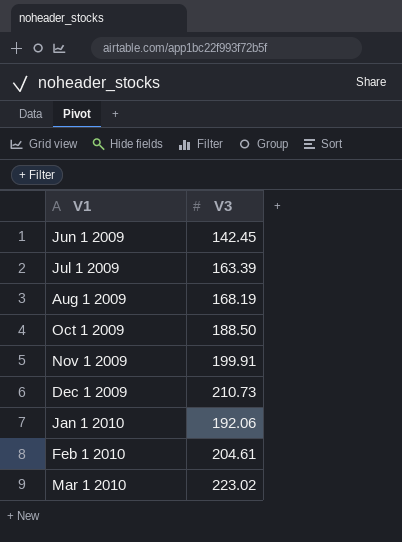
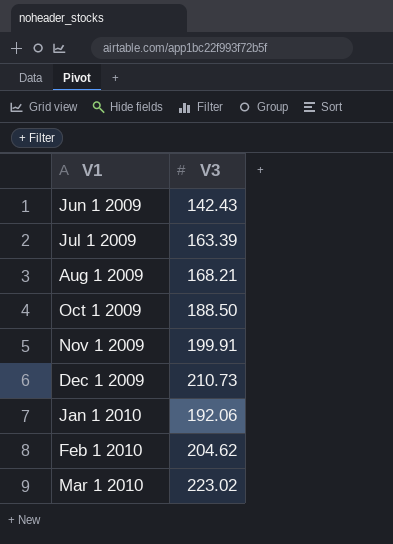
Jun 1 2009 | V3: 142.45 -> 142.43
Aug 1 2009 | V3: 168.19 -> 168.21
Feb 1 2010 | V3: 204.61 -> 204.62

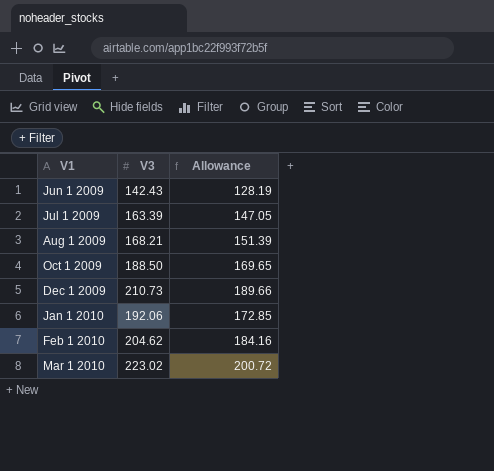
column Allowance | formula: none -> [V3] * 0.9
row Nov 1 2009: 199.91 -> none

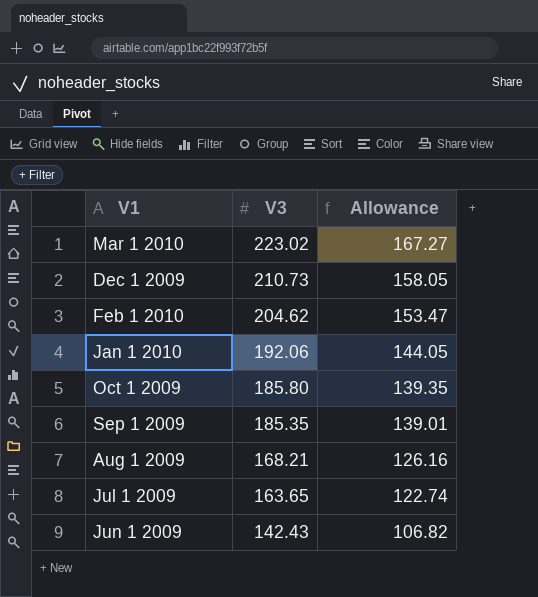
row order: V1 ascending -> V3 descending
column Allowance | formula: [V3] * 0.9 -> [V3] * 0.75
Oct 1 2009 | V3: 188.50 -> 185.80
row Sep 1 2009: none -> 185.35 | 139.01
Jul 1 2009 | V3: 163.39 -> 163.65

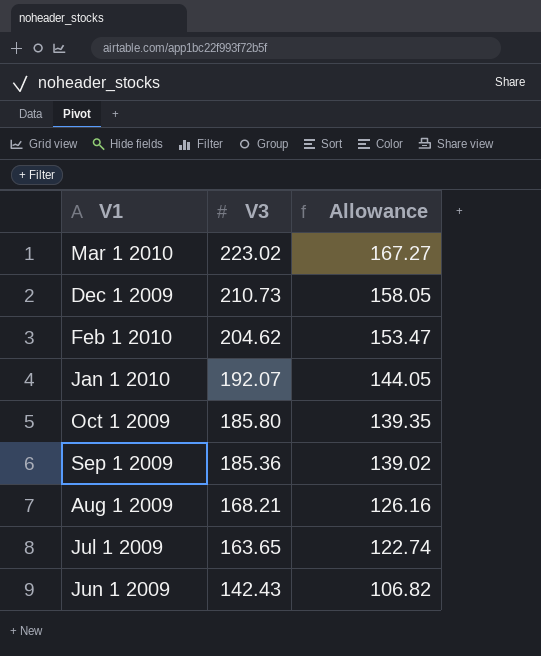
Jan 1 2010 | V3: 192.06 -> 192.07
Sep 1 2009 | V3: 185.35 -> 185.36
Sep 1 2009 | Allowance: 139.01 -> 139.02

